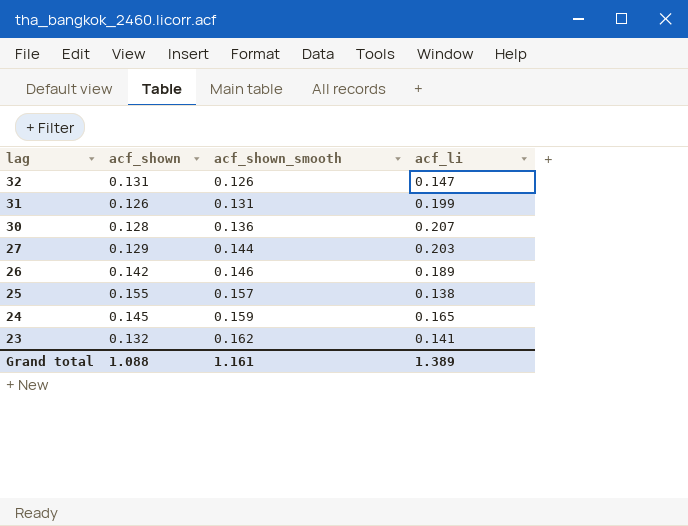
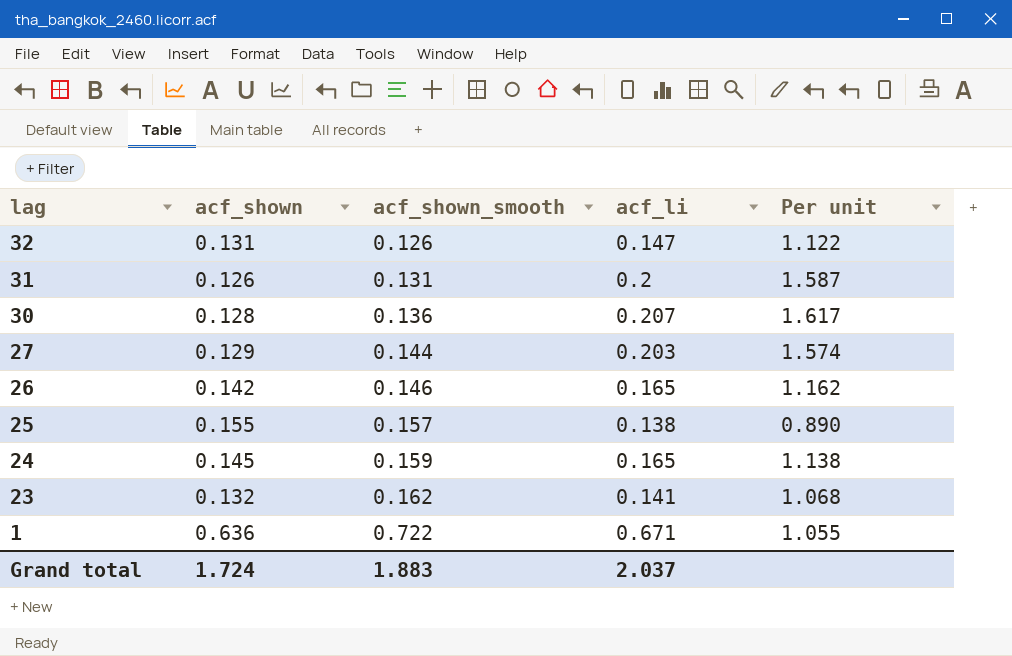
column Per unit | formula: none -> [acf_li] / [acf_shown]
31 | acf_li: 0.199 -> 0.2
26 | acf_li: 0.189 -> 0.165
row 1: none -> 0.636 | 0.722 | 0.671 | 1.055
Grand total | acf_shown: 1.088 -> 1.724
Grand total | acf_shown_smooth: 1.161 -> 1.883
Grand total | acf_li: 1.389 -> 2.037

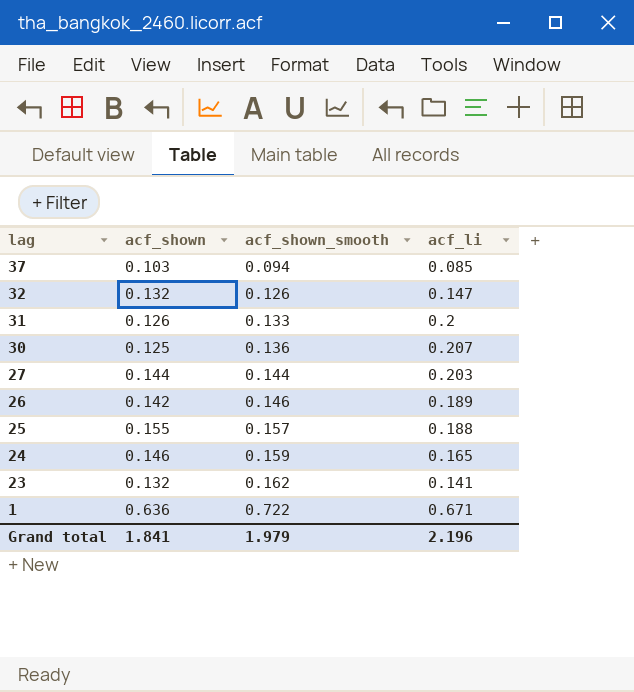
column Per unit | formula: [acf_li] / [acf_shown] -> none
row 37: none -> 0.103 | 0.094 | 0.085
32 | acf_shown: 0.131 -> 0.132
31 | acf_shown_smooth: 0.131 -> 0.133
30 | acf_shown: 0.128 -> 0.125
27 | acf_shown: 0.129 -> 0.144
26 | acf_li: 0.165 -> 0.189
25 | acf_li: 0.138 -> 0.188
24 | acf_shown: 0.145 -> 0.146
Grand total | acf_shown: 1.724 -> 1.841
Grand total | acf_shown_smooth: 1.883 -> 1.979
Grand total | acf_li: 2.037 -> 2.196

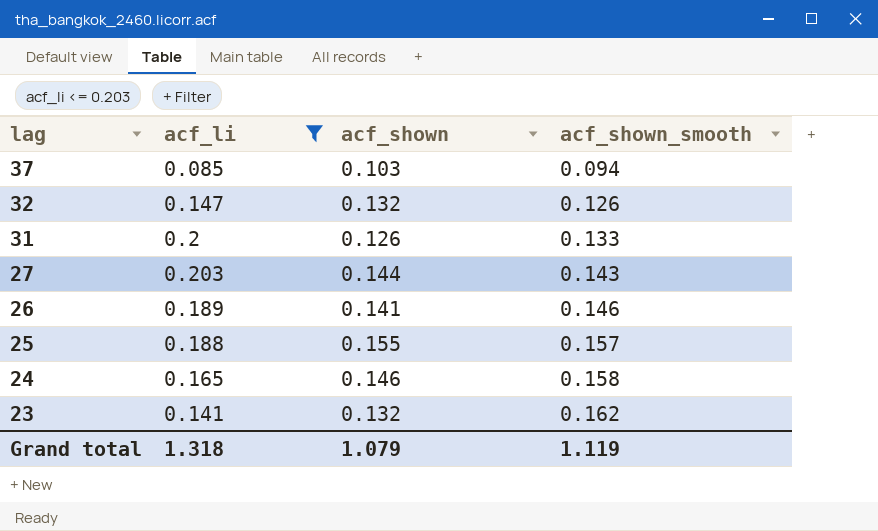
filter: none -> acf_li <= 0.203
column acf_li | position: 4 -> 2
27 | acf_shown_smooth: 0.144 -> 0.143
26 | acf_shown: 0.142 -> 0.141
24 | acf_shown_smooth: 0.159 -> 0.158
Grand total | acf_li: 2.196 -> 1.318
Grand total | acf_shown: 1.841 -> 1.079
Grand total | acf_shown_smooth: 1.979 -> 1.119

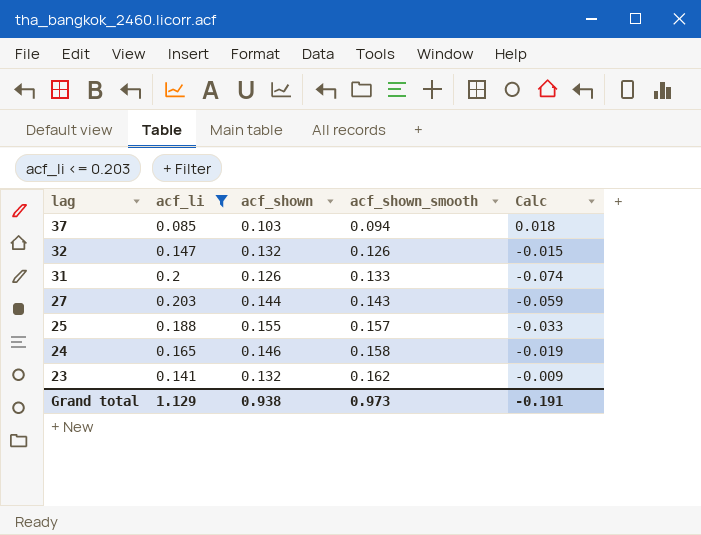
column Calc | formula: none -> [acf_shown] - [acf_li]
row 26: 0.189 | 0.141 | 0.146 -> none
Grand total | acf_li: 1.318 -> 1.129
Grand total | acf_shown: 1.079 -> 0.938
Grand total | acf_shown_smooth: 1.119 -> 0.973

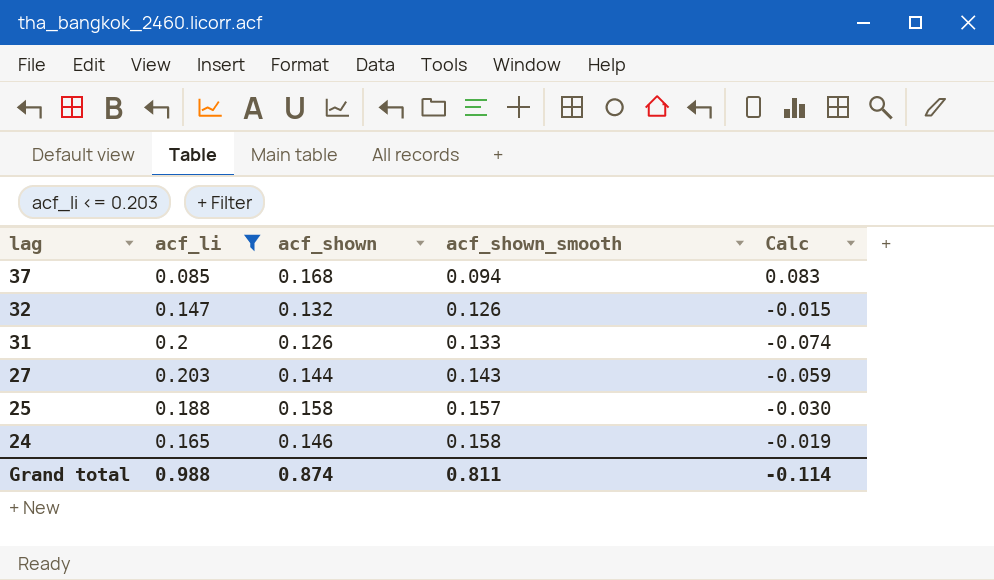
row 23: 0.141 | 0.132 | 0.162 | -0.009 -> none
37 | acf_shown: 0.103 -> 0.168
37 | Calc: 0.018 -> 0.083
25 | acf_shown: 0.155 -> 0.158
25 | Calc: -0.033 -> -0.030
Grand total | acf_li: 1.129 -> 0.988
Grand total | acf_shown: 0.938 -> 0.874
Grand total | acf_shown_smooth: 0.973 -> 0.811
Grand total | Calc: -0.191 -> -0.114

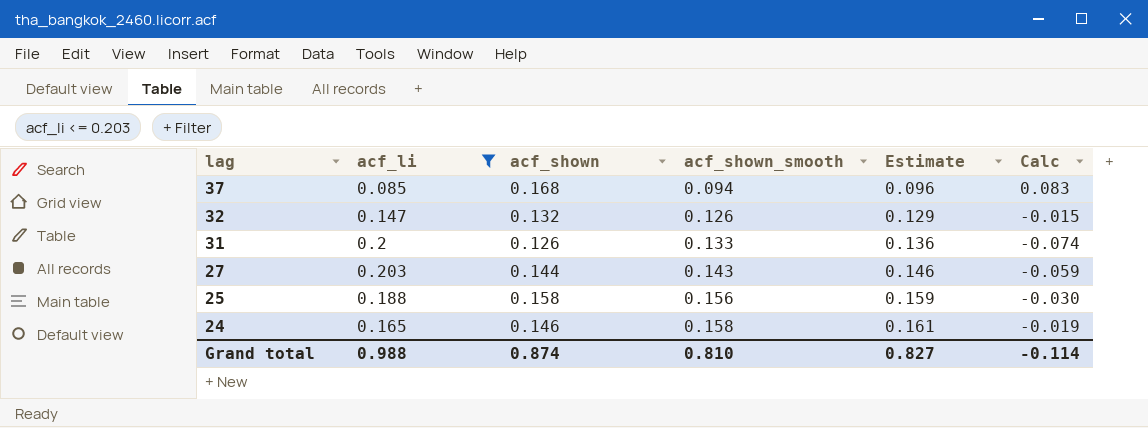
column Estimate | formula: none -> [acf_shown_smooth] * 1.02
25 | acf_shown_smooth: 0.157 -> 0.156
Grand total | acf_shown_smooth: 0.811 -> 0.810

